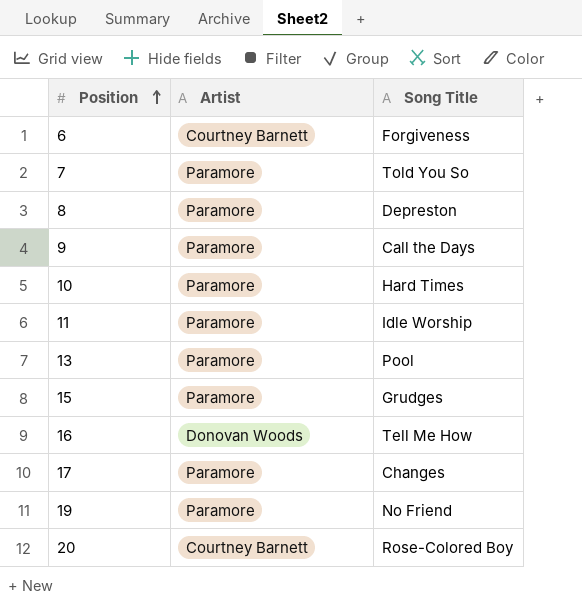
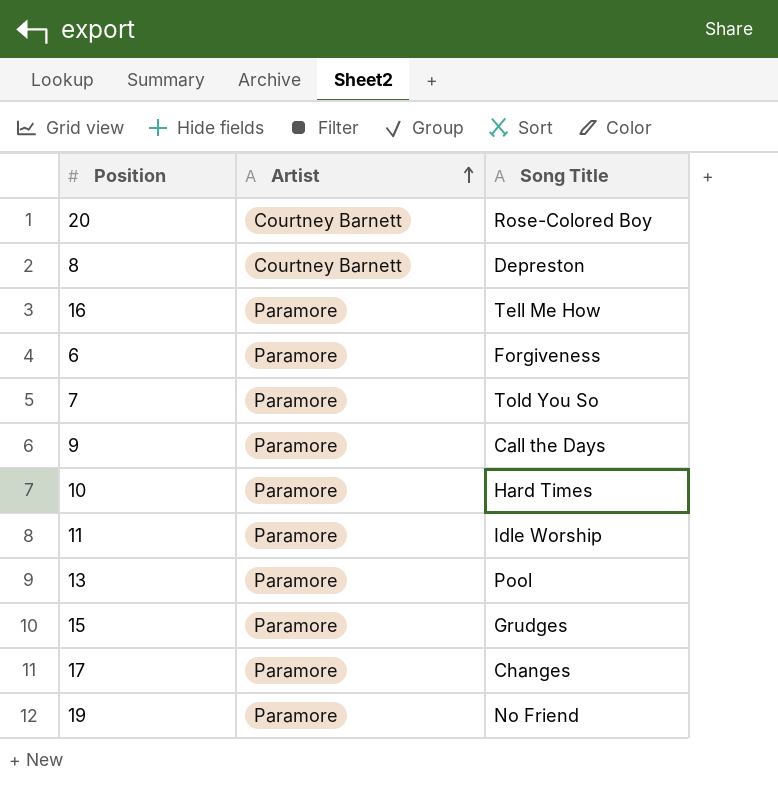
row order: Position ascending -> Artist ascending
8 | Artist: Paramore -> Courtney Barnett
16 | Artist: Donovan Woods -> Paramore
6 | Artist: Courtney Barnett -> Paramore

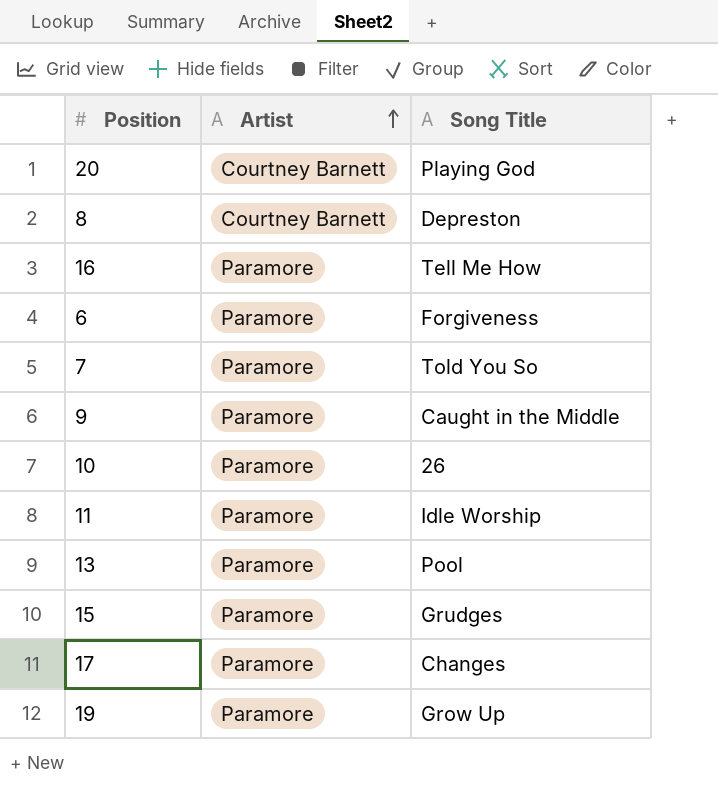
20 | Song Title: Rose-Colored Boy -> Playing God
9 | Song Title: Call the Days -> Caught in the Middle
10 | Song Title: Hard Times -> 26
19 | Song Title: No Friend -> Grow Up

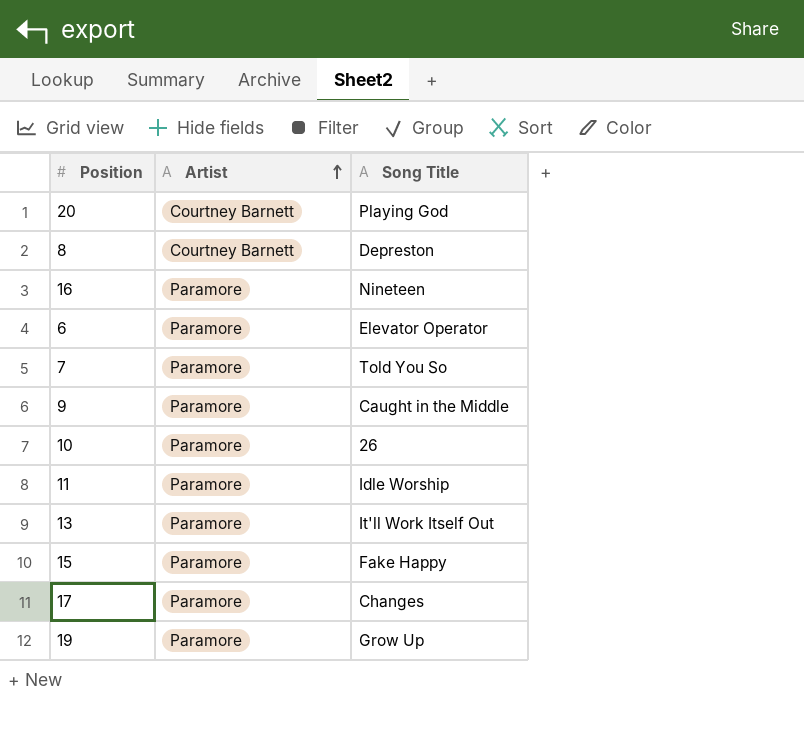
16 | Song Title: Tell Me How -> Nineteen
6 | Song Title: Forgiveness -> Elevator Operator
13 | Song Title: Pool -> It'll Work Itself Out
15 | Song Title: Grudges -> Fake Happy

